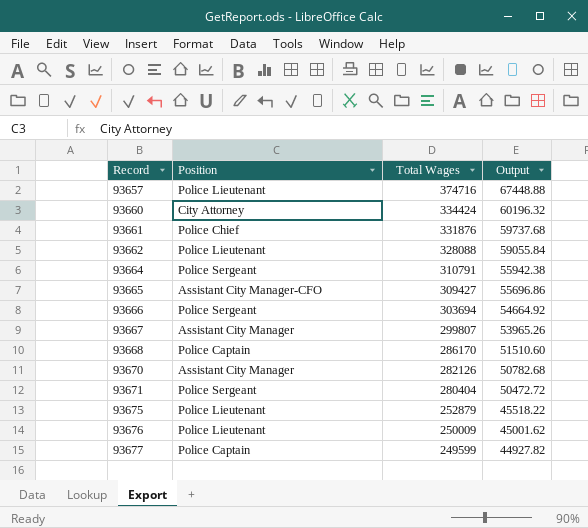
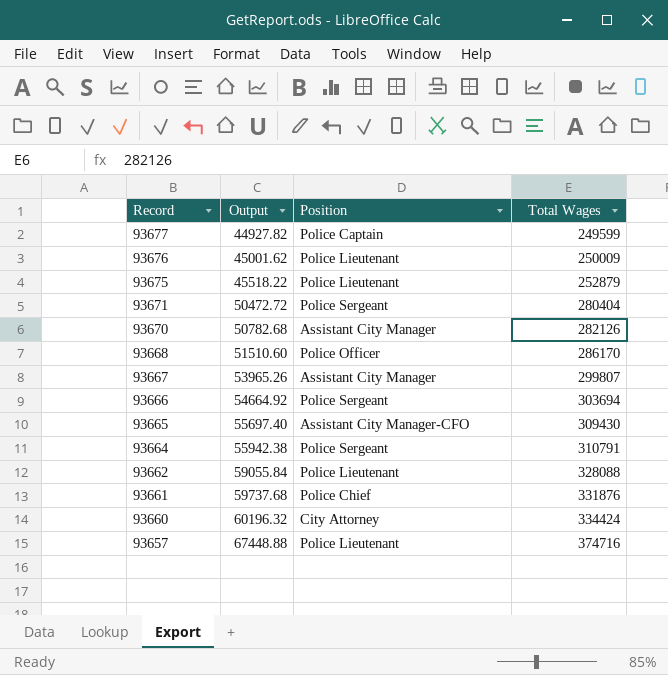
row order: Record ascending -> Record descending
column Output | position: 4 -> 2
93668 | Position: Police Captain -> Police Officer
93665 | Output: 55696.86 -> 55697.40
93665 | Total Wages: 309427 -> 309430

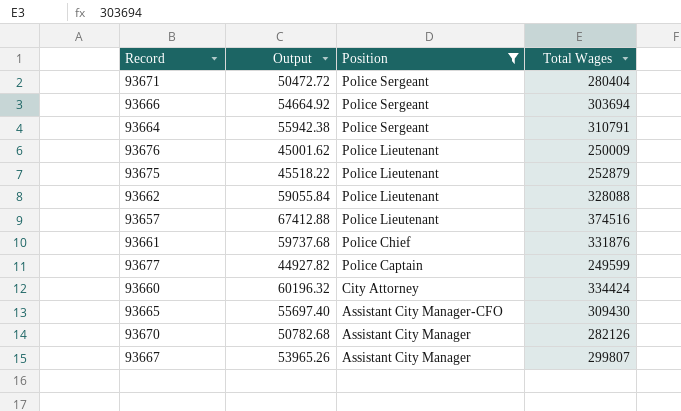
filter: none -> Position != Police Officer
row order: Record descending -> Position descending
93657 | Output: 67448.88 -> 67412.88
93657 | Total Wages: 374716 -> 374516

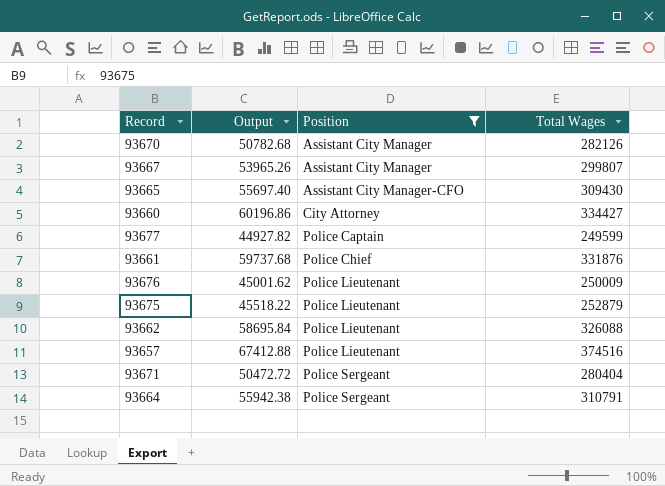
row order: Position descending -> Position ascending
row 93666: 54664.92 | Police Sergeant | 303694 -> none
93660 | Output: 60196.32 -> 60196.86
93660 | Total Wages: 334424 -> 334427
93662 | Output: 59055.84 -> 58695.84
93662 | Total Wages: 328088 -> 326088

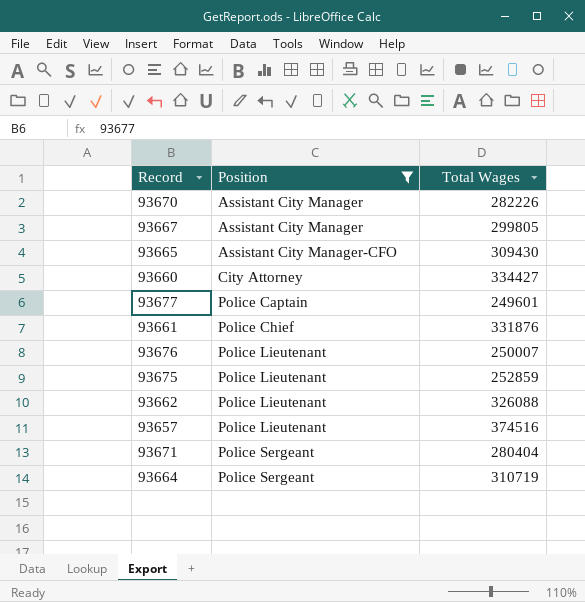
column Output | formula: [Total Wages] * 0.18 -> none
93670 | Total Wages: 282126 -> 282226
93667 | Total Wages: 299807 -> 299805
93677 | Total Wages: 249599 -> 249601
93676 | Total Wages: 250009 -> 250007
93675 | Total Wages: 252879 -> 252859
93664 | Total Wages: 310791 -> 310719

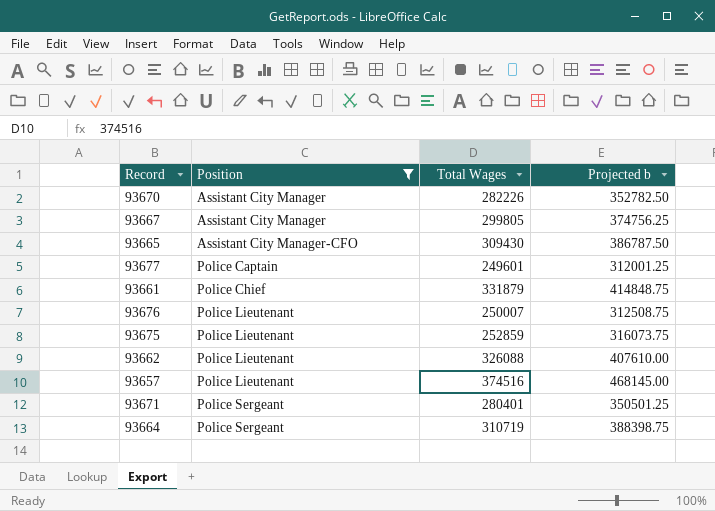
column Projected b | formula: none -> [Total Wages] * 1.25
row 93660: City Attorney | 334427 -> none
93661 | Total Wages: 331876 -> 331879
93671 | Total Wages: 280404 -> 280401

